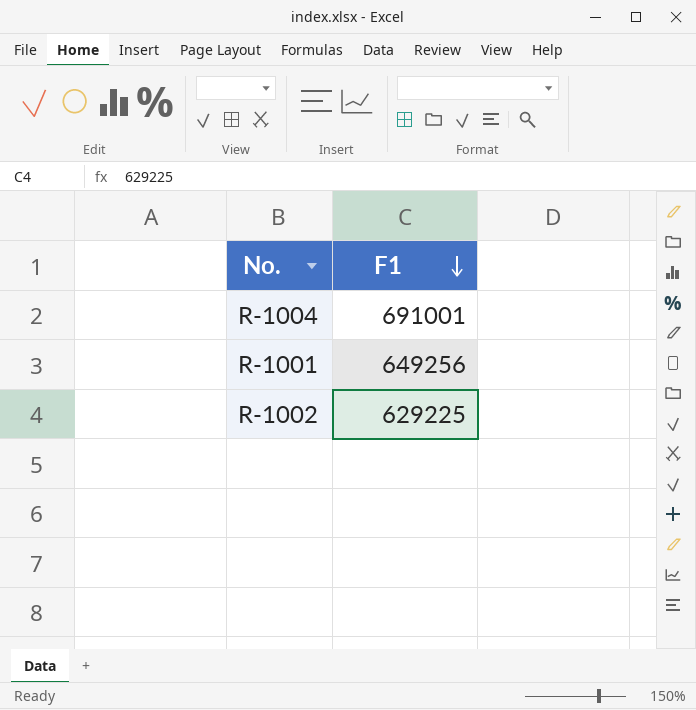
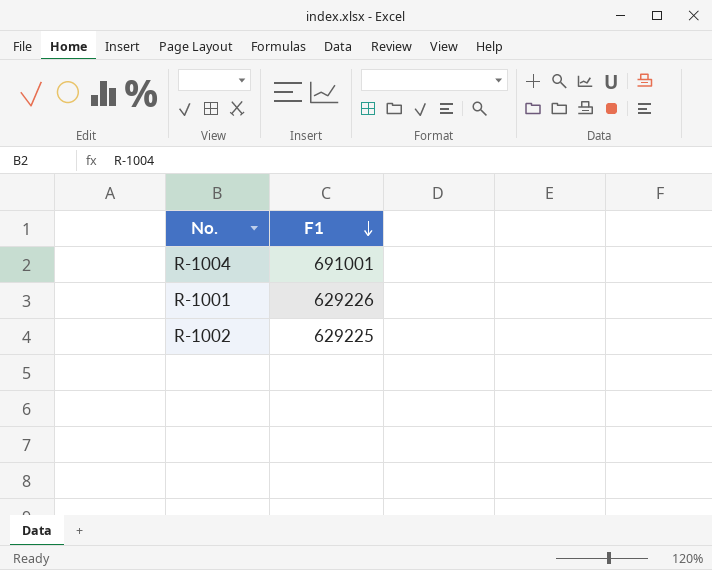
R-1001 | F1: 649256 -> 629226

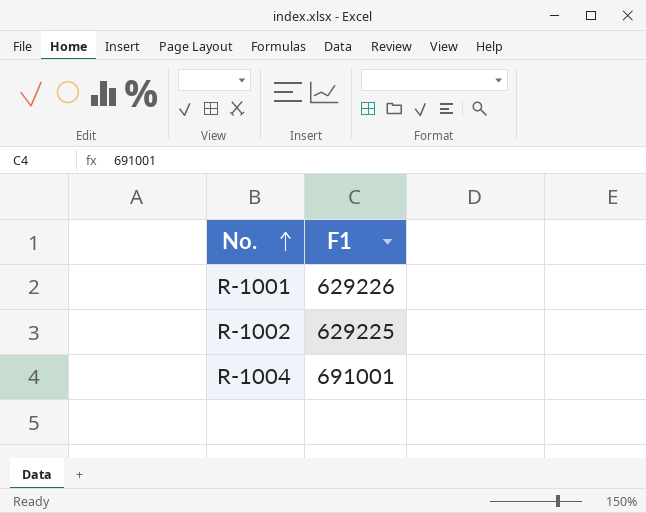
row order: F1 descending -> No. ascending

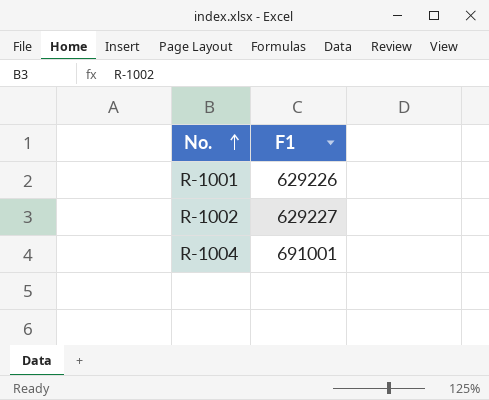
R-1002 | F1: 629225 -> 629227

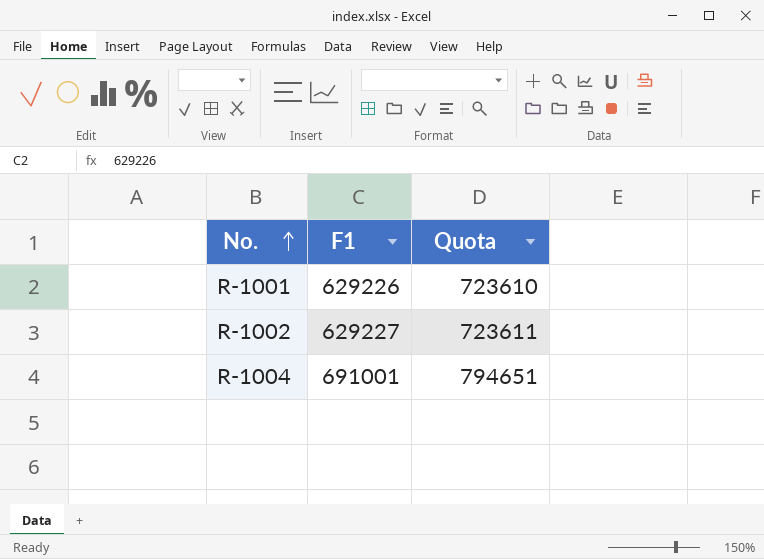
column Quota | formula: none -> [F1] * 1.15

